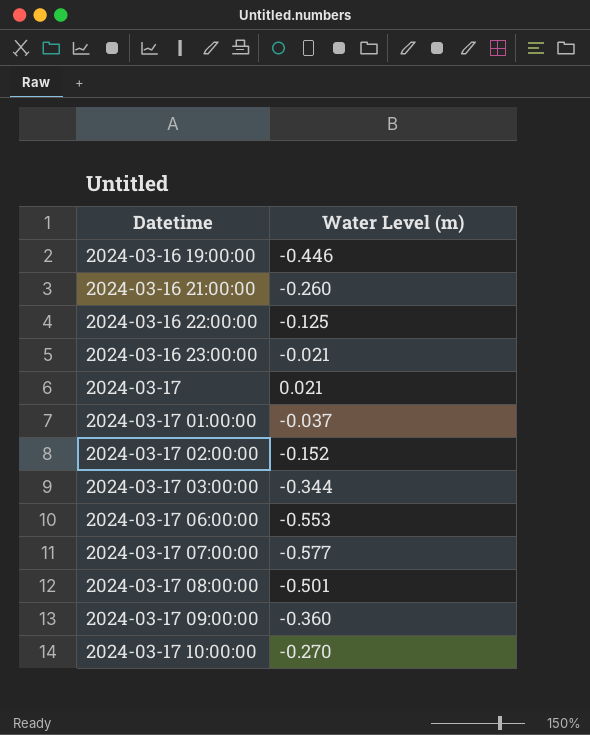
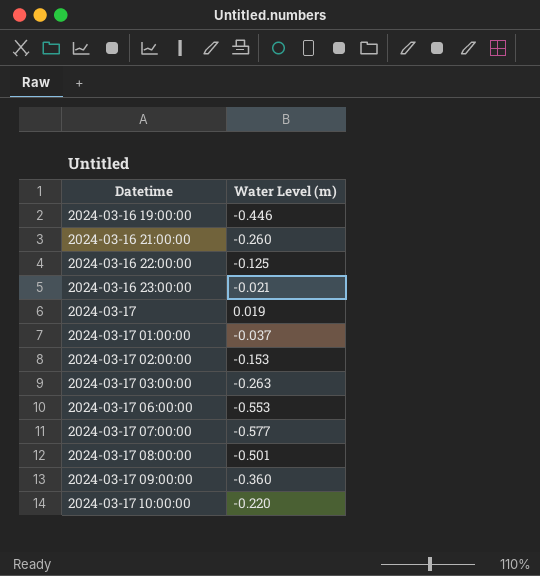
2024-03-17 | Water Level (m): 0.021 -> 0.019
2024-03-17 02:00:00 | Water Level (m): -0.152 -> -0.153
2024-03-17 03:00:00 | Water Level (m): -0.344 -> -0.263
2024-03-17 10:00:00 | Water Level (m): -0.270 -> -0.220

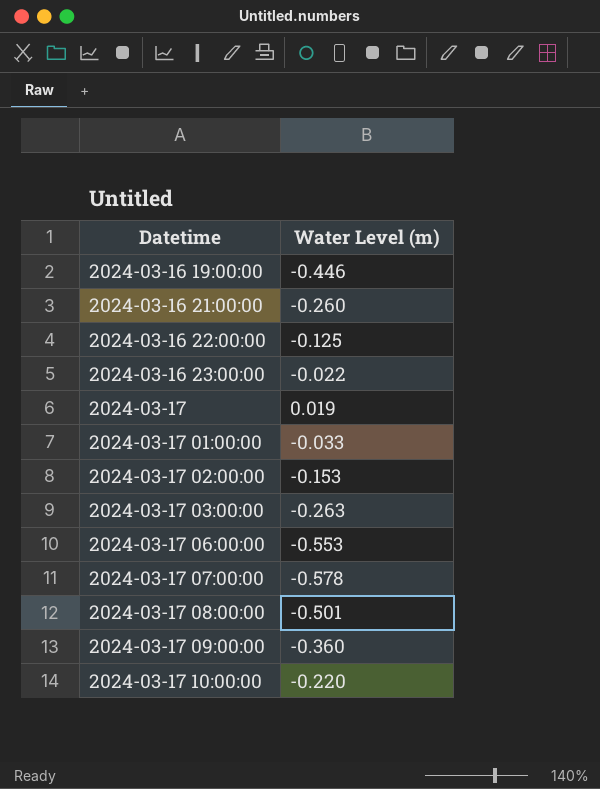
2024-03-16 23:00:00 | Water Level (m): -0.021 -> -0.022
2024-03-17 01:00:00 | Water Level (m): -0.037 -> -0.033
2024-03-17 07:00:00 | Water Level (m): -0.577 -> -0.578

